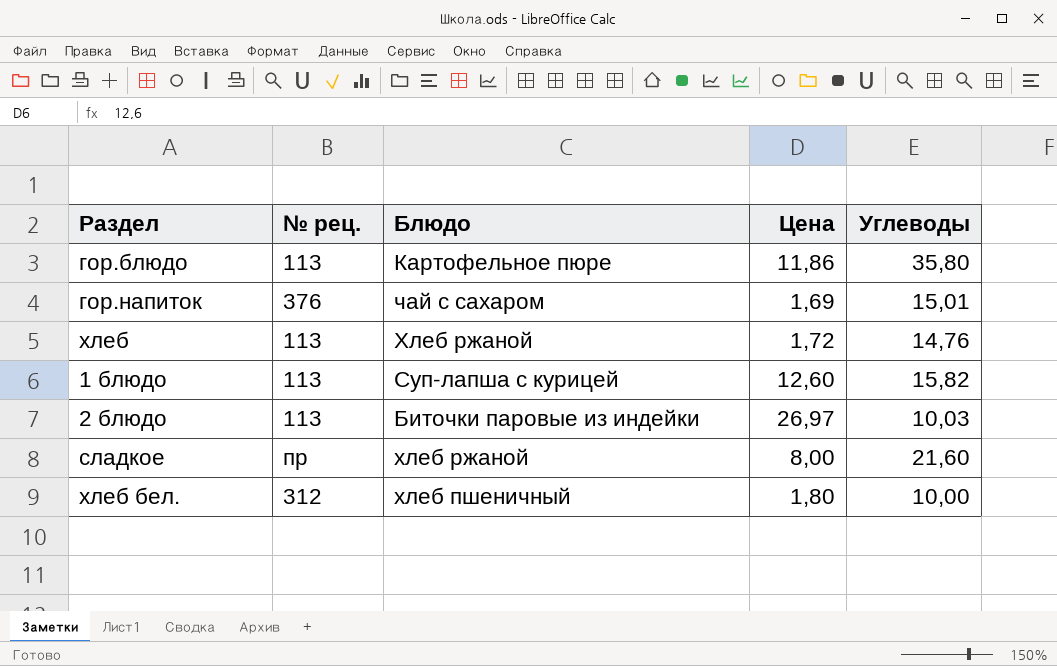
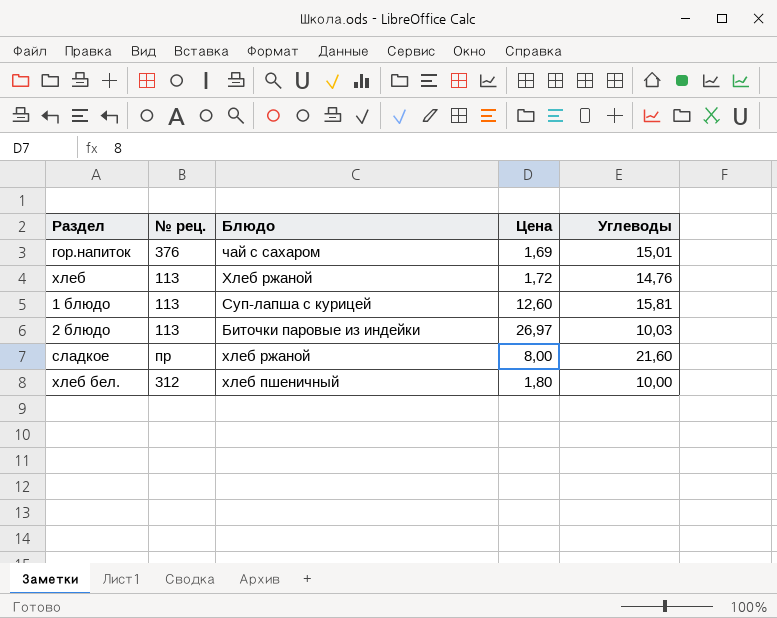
row гор.блюдо: 113 | Картофельное пюре | 11,86 | 35,80 -> none
1 блюдо | Углеводы: 15,82 -> 15,81

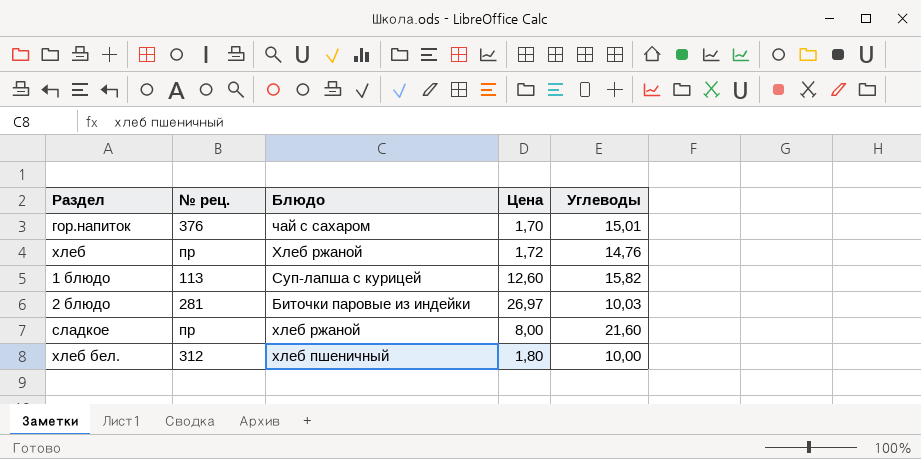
гор.напиток | Цена: 1,69 -> 1,70
хлеб | № рец.: 113 -> пр
1 блюдо | Углеводы: 15,81 -> 15,82
2 блюдо | № рец.: 113 -> 281

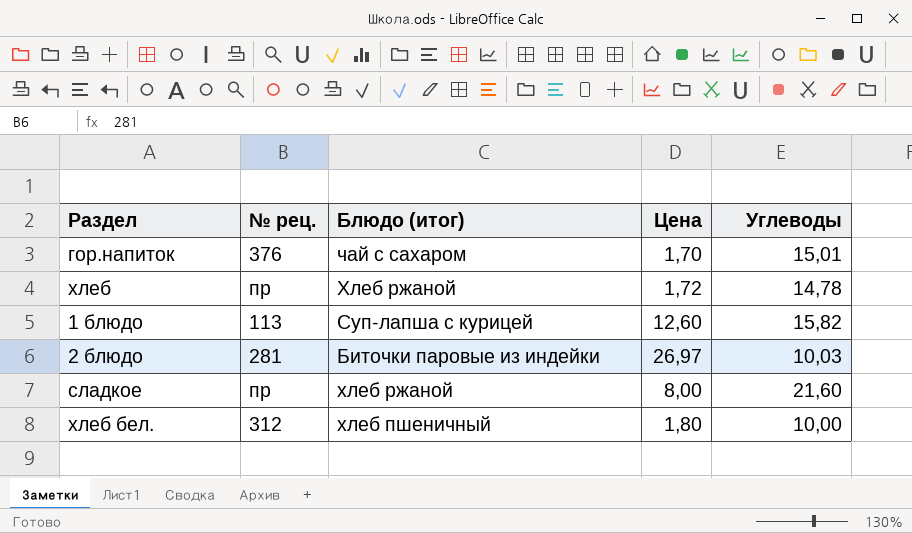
column name: Блюдо -> Блюдо (итог)
хлеб | Углеводы: 14,76 -> 14,78

